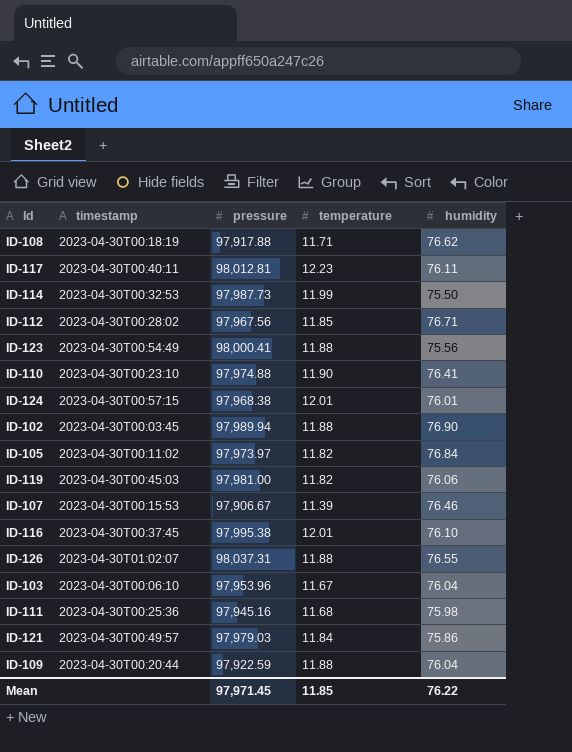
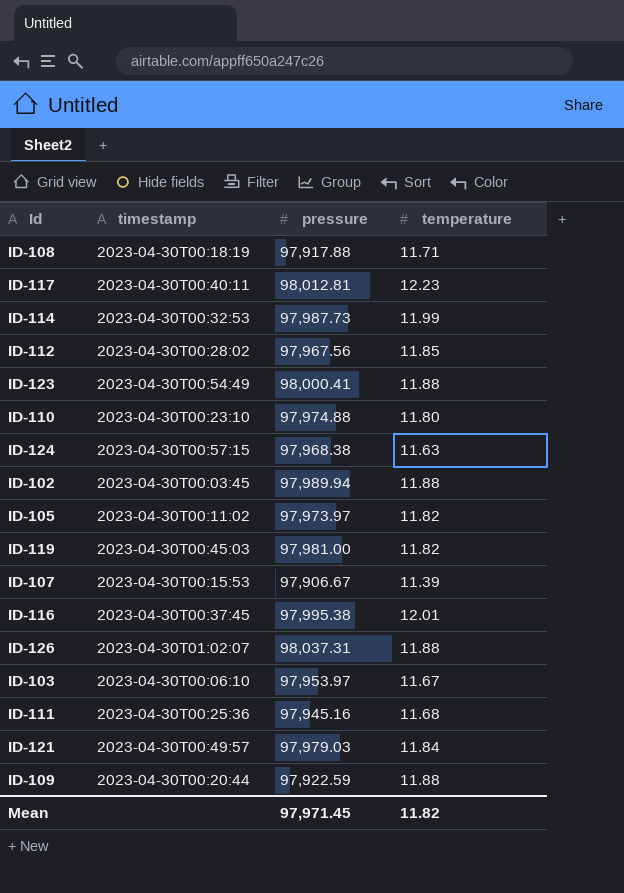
column humidity | position: 5 -> none
ID-110 | temperature: 11.90 -> 11.80
ID-124 | temperature: 12.01 -> 11.63
ID-103 | pressure: 97,953.96 -> 97,953.97
Mean | temperature: 11.85 -> 11.82

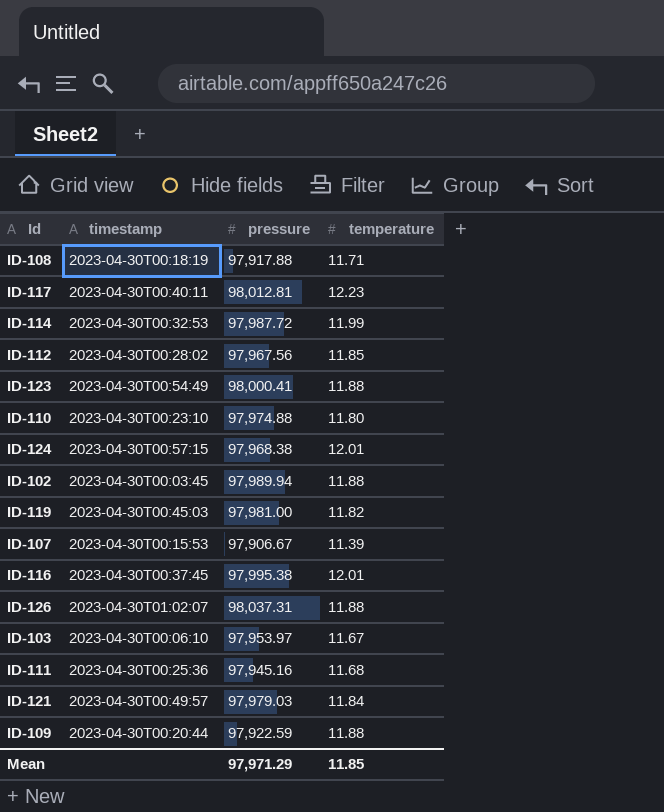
row ID-105: 2023-04-30T00:11:02 | 97,973.97 | 11.82 -> none
ID-114 | pressure: 97,987.73 -> 97,987.72
ID-124 | temperature: 11.63 -> 12.01
Mean | pressure: 97,971.45 -> 97,971.29
Mean | temperature: 11.82 -> 11.85

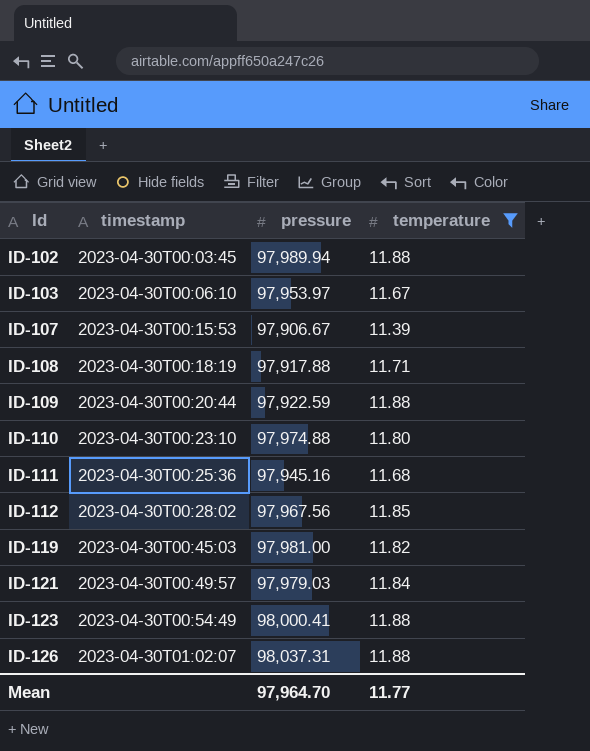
filter: none -> temperature <= 11.88
row order: none -> Id ascending
Mean | pressure: 97,971.29 -> 97,964.70
Mean | temperature: 11.85 -> 11.77

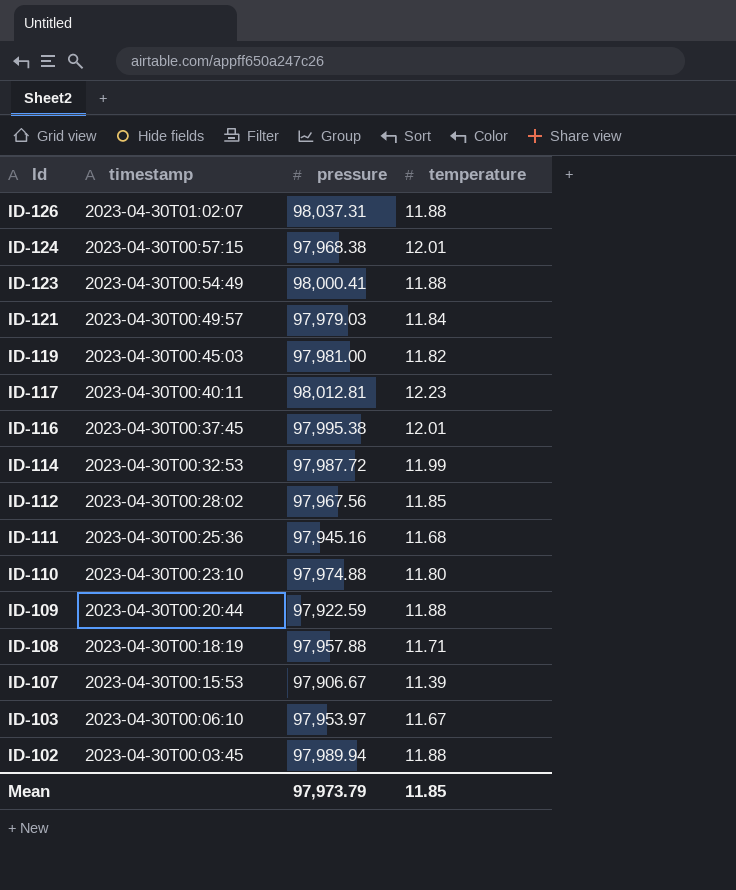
filter: temperature <= 11.88 -> none
row order: Id ascending -> Id descending
ID-108 | pressure: 97,917.88 -> 97,957.88
Mean | pressure: 97,964.70 -> 97,973.79
Mean | temperature: 11.77 -> 11.85

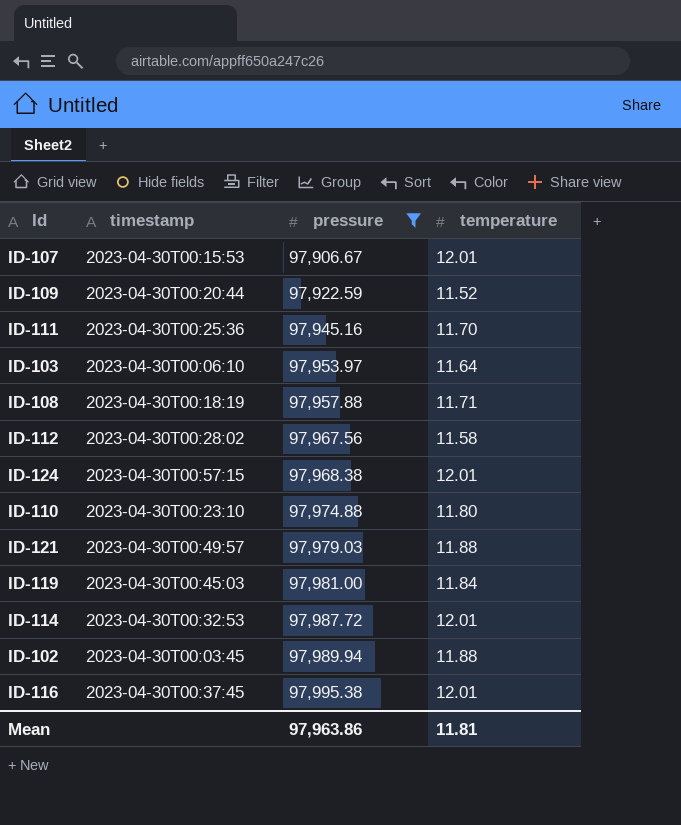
filter: none -> pressure <= 97,995.38
row order: Id descending -> pressure ascending
ID-107 | temperature: 11.39 -> 12.01
ID-109 | temperature: 11.88 -> 11.52
ID-111 | temperature: 11.68 -> 11.70
ID-103 | temperature: 11.67 -> 11.64
ID-112 | temperature: 11.85 -> 11.58
ID-121 | temperature: 11.84 -> 11.88
ID-119 | temperature: 11.82 -> 11.84
ID-114 | temperature: 11.99 -> 12.01
Mean | pressure: 97,973.79 -> 97,963.86
Mean | temperature: 11.85 -> 11.81

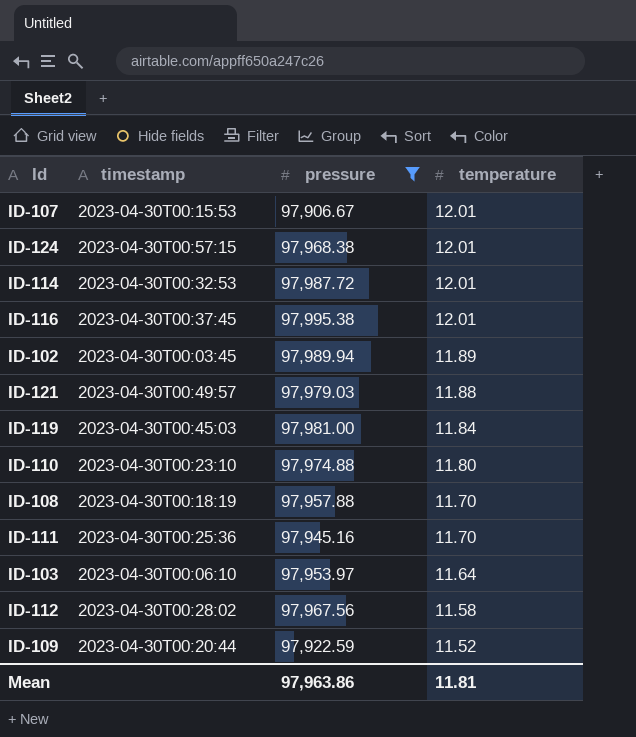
row order: pressure ascending -> temperature descending
ID-102 | temperature: 11.88 -> 11.89
ID-108 | temperature: 11.71 -> 11.70

